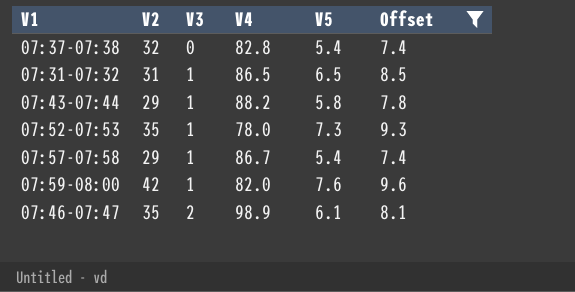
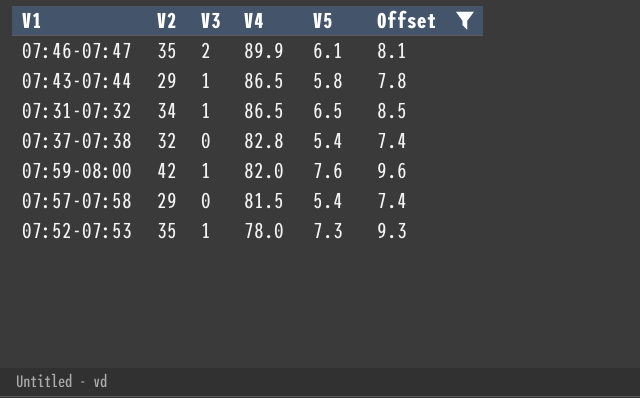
row order: V3 ascending -> V4 descending
07:46-07:47 | V4: 98.9 -> 89.9
07:43-07:44 | V4: 88.2 -> 86.5
07:31-07:32 | V2: 31 -> 34
07:57-07:58 | V3: 1 -> 0
07:57-07:58 | V4: 86.7 -> 81.5

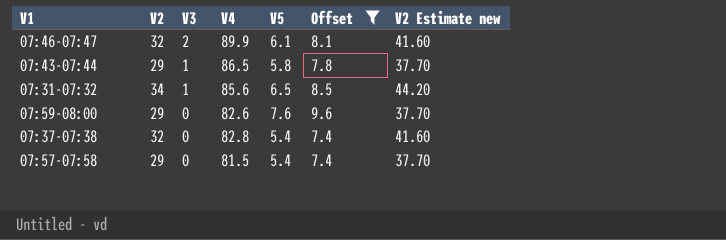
row order: V4 descending -> V3 descending
column V2 Estimate new | formula: none -> [V2] * 1.3
row 07:52-07:53: 35 | 1 | 78.0 | 7.3 | 9.3 -> none
07:46-07:47 | V2: 35 -> 32
07:31-07:32 | V4: 86.5 -> 85.6
07:59-08:00 | V2: 42 -> 29
07:59-08:00 | V3: 1 -> 0
07:59-08:00 | V4: 82.0 -> 82.6

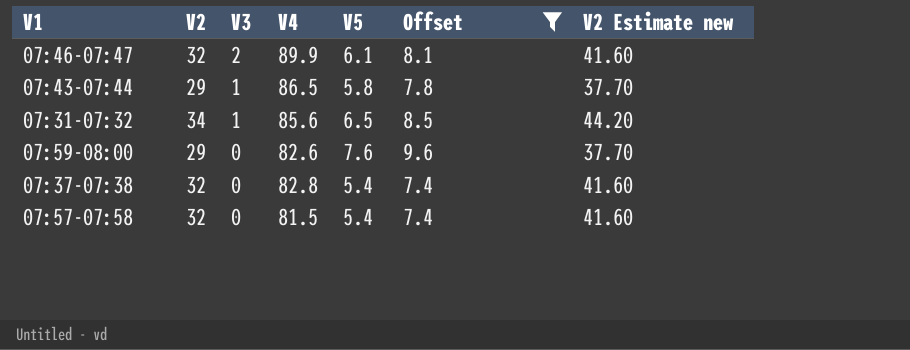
07:57-07:58 | V2: 29 -> 32
07:57-07:58 | V2 Estimate new: 37.70 -> 41.60

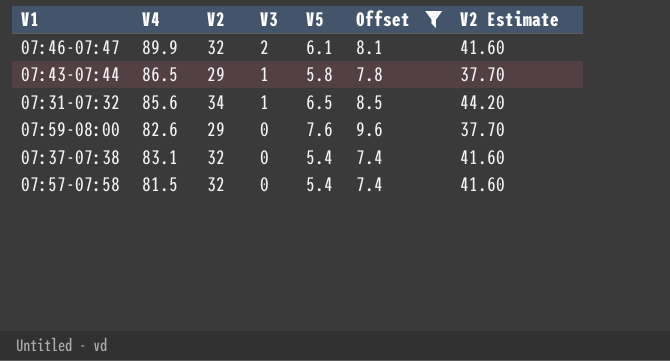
column V4 | position: 4 -> 2
column name: V2 Estimate new -> V2 Estimate
07:37-07:38 | V4: 82.8 -> 83.1

